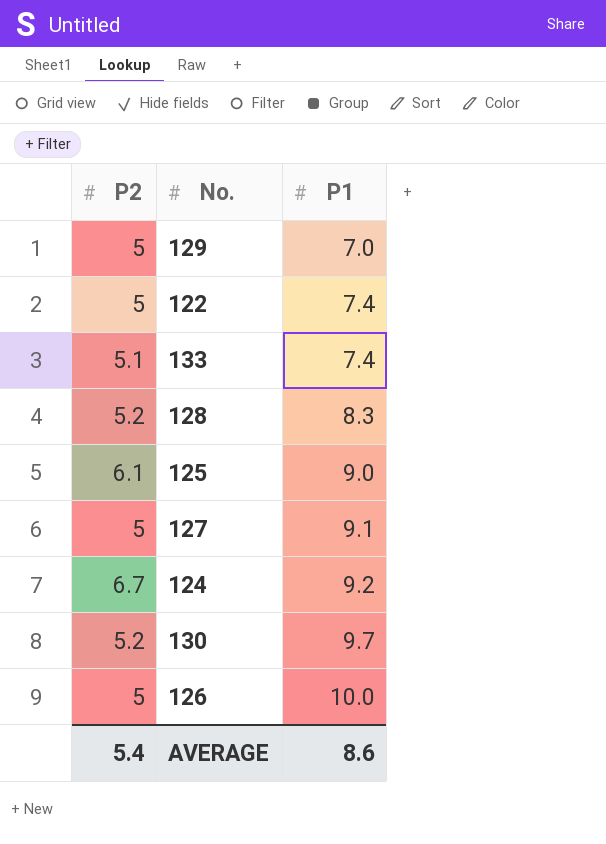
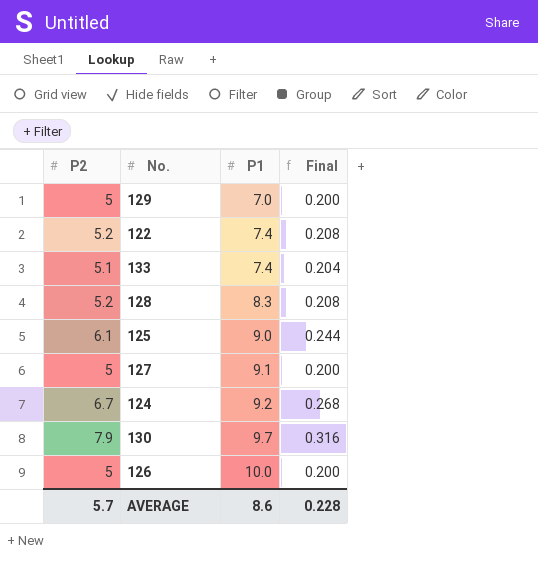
column Final | formula: none -> [P2] * 0.04
122 | P2: 5 -> 5.2
130 | P2: 5.2 -> 7.9
AVERAGE | P2: 5.4 -> 5.7

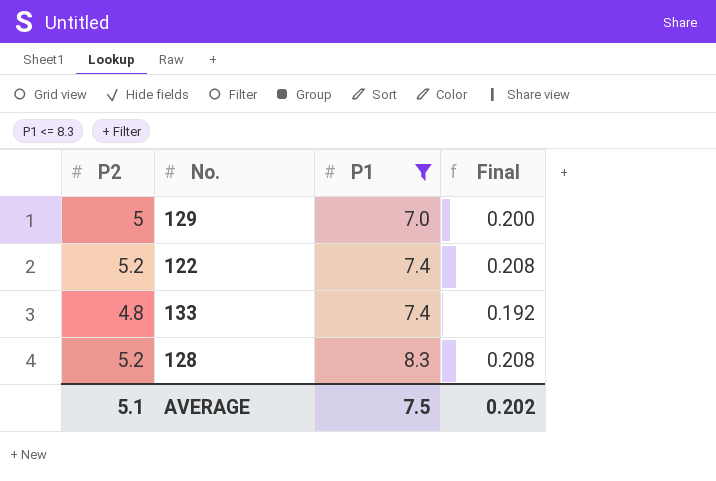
filter: none -> P1 <= 8.3
133 | P2: 5.1 -> 4.8
133 | Final: 0.204 -> 0.192
AVERAGE | P2: 5.7 -> 5.1
AVERAGE | P1: 8.6 -> 7.5
AVERAGE | Final: 0.228 -> 0.202

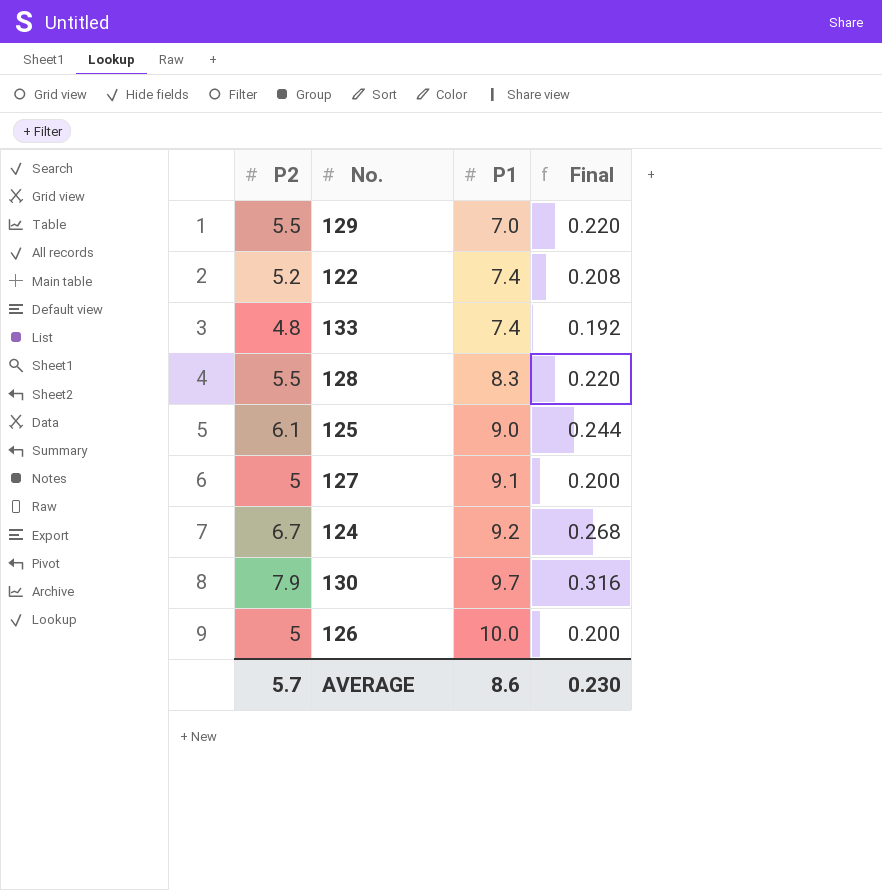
filter: P1 <= 8.3 -> none
129 | P2: 5 -> 5.5
129 | Final: 0.200 -> 0.220
128 | P2: 5.2 -> 5.5
128 | Final: 0.208 -> 0.220
AVERAGE | P2: 5.1 -> 5.7
AVERAGE | P1: 7.5 -> 8.6
AVERAGE | Final: 0.202 -> 0.230

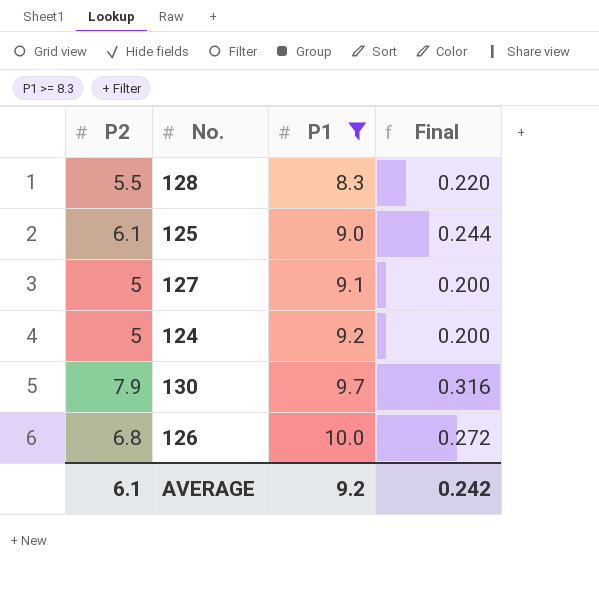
filter: none -> P1 >= 8.3
124 | P2: 6.7 -> 5
124 | Final: 0.268 -> 0.200
126 | P2: 5 -> 6.8
126 | Final: 0.200 -> 0.272
AVERAGE | P2: 5.7 -> 6.1
AVERAGE | P1: 8.6 -> 9.2
AVERAGE | Final: 0.230 -> 0.242

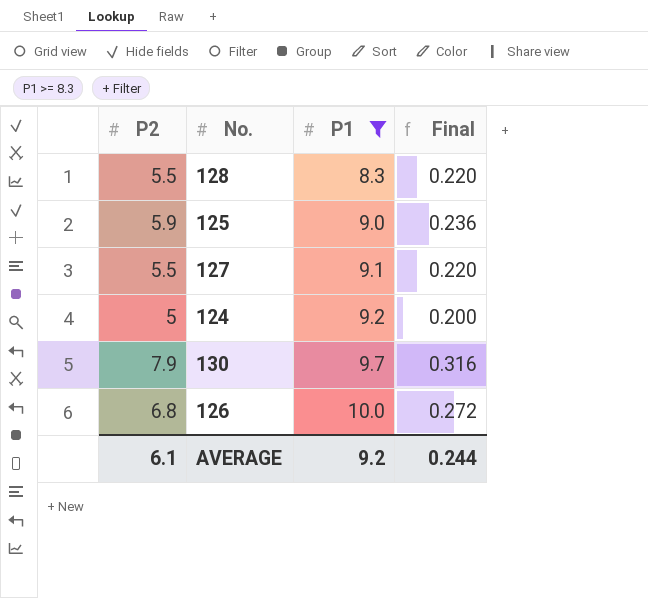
125 | P2: 6.1 -> 5.9
125 | Final: 0.244 -> 0.236
127 | P2: 5 -> 5.5
127 | Final: 0.200 -> 0.220
AVERAGE | Final: 0.242 -> 0.244

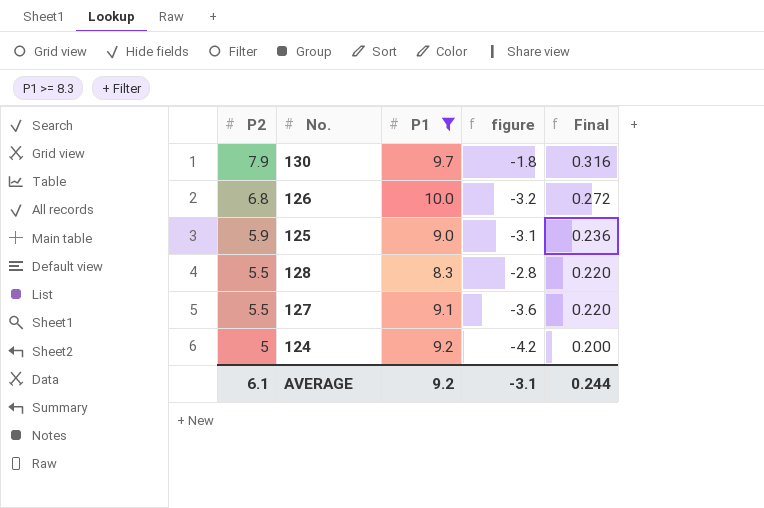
row order: P1 ascending -> P2 descending
column figure | formula: none -> [P2] - [P1]

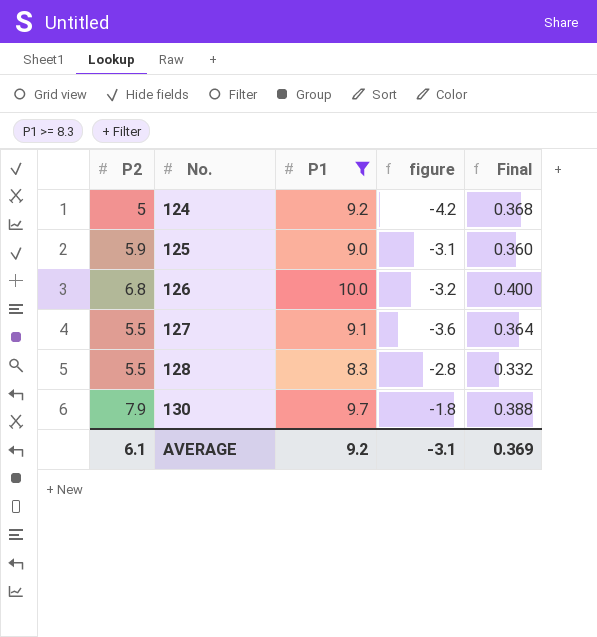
row order: P2 descending -> No. ascending
column Final | formula: [P2] * 0.04 -> [P1] * 0.04
AVERAGE | Final: 0.244 -> 0.369

